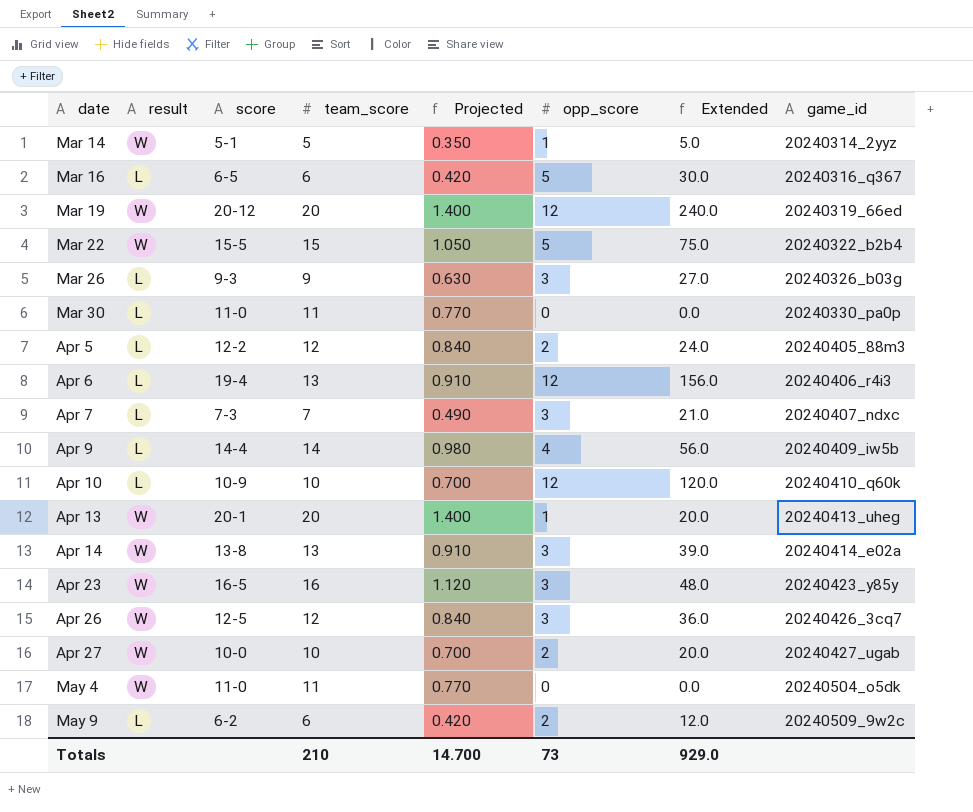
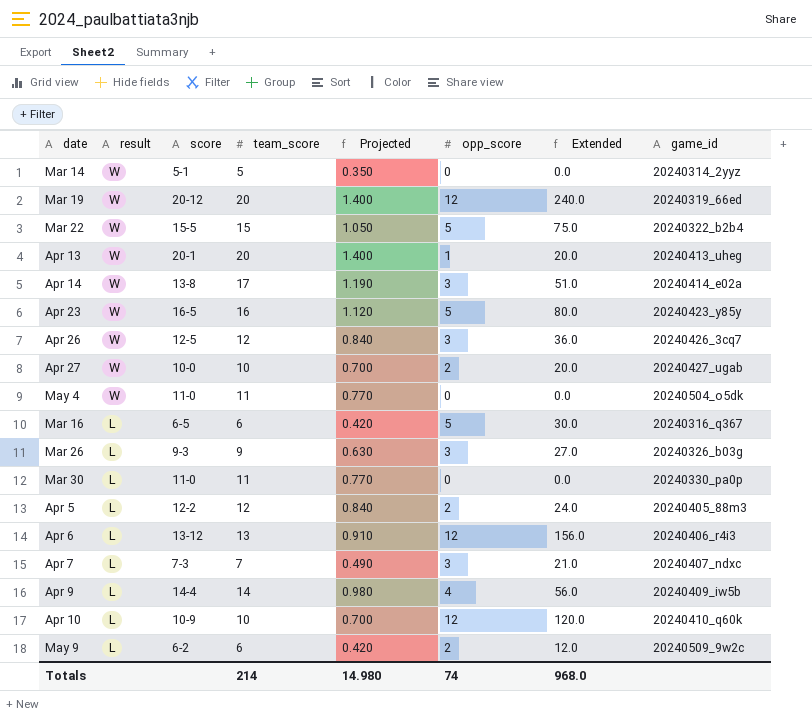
row order: date ascending -> result descending
Mar 14 | opp_score: 1 -> 0
Mar 14 | Extended: 5.0 -> 0.0
Apr 14 | team_score: 13 -> 17
Apr 14 | Projected: 0.910 -> 1.190
Apr 14 | Extended: 39.0 -> 51.0
Apr 23 | opp_score: 3 -> 5
Apr 23 | Extended: 48.0 -> 80.0
Apr 6 | score: 19-4 -> 13-12
Totals | team_score: 210 -> 214
Totals | Projected: 14.700 -> 14.980
Totals | opp_score: 73 -> 74
Totals | Extended: 929.0 -> 968.0

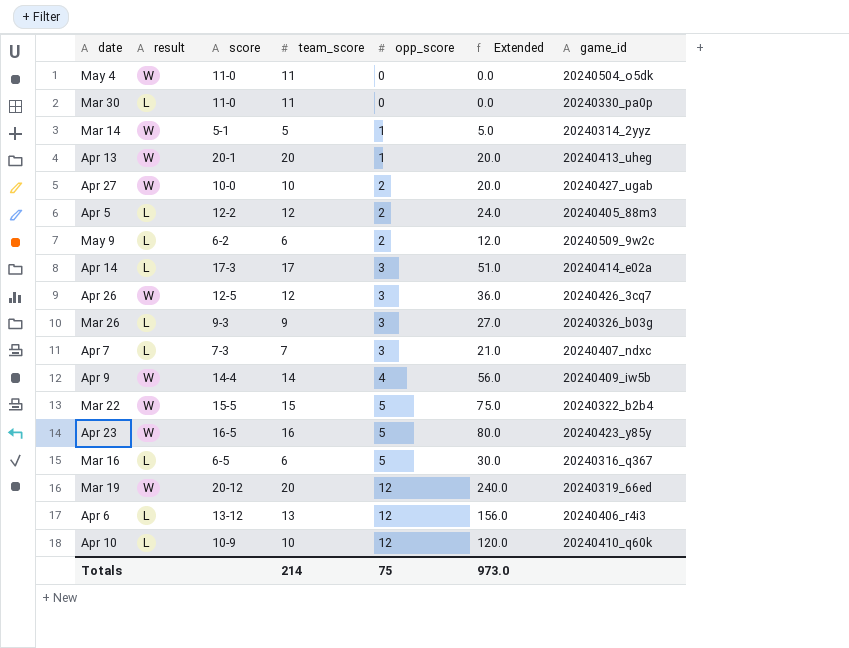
row order: result descending -> opp_score ascending
column Projected | formula: [team_score] * 0.07 -> none
Mar 14 | opp_score: 0 -> 1
Mar 14 | Extended: 0.0 -> 5.0
Apr 14 | result: W -> L
Apr 14 | score: 13-8 -> 17-3
Apr 9 | result: L -> W
Totals | opp_score: 74 -> 75
Totals | Extended: 968.0 -> 973.0

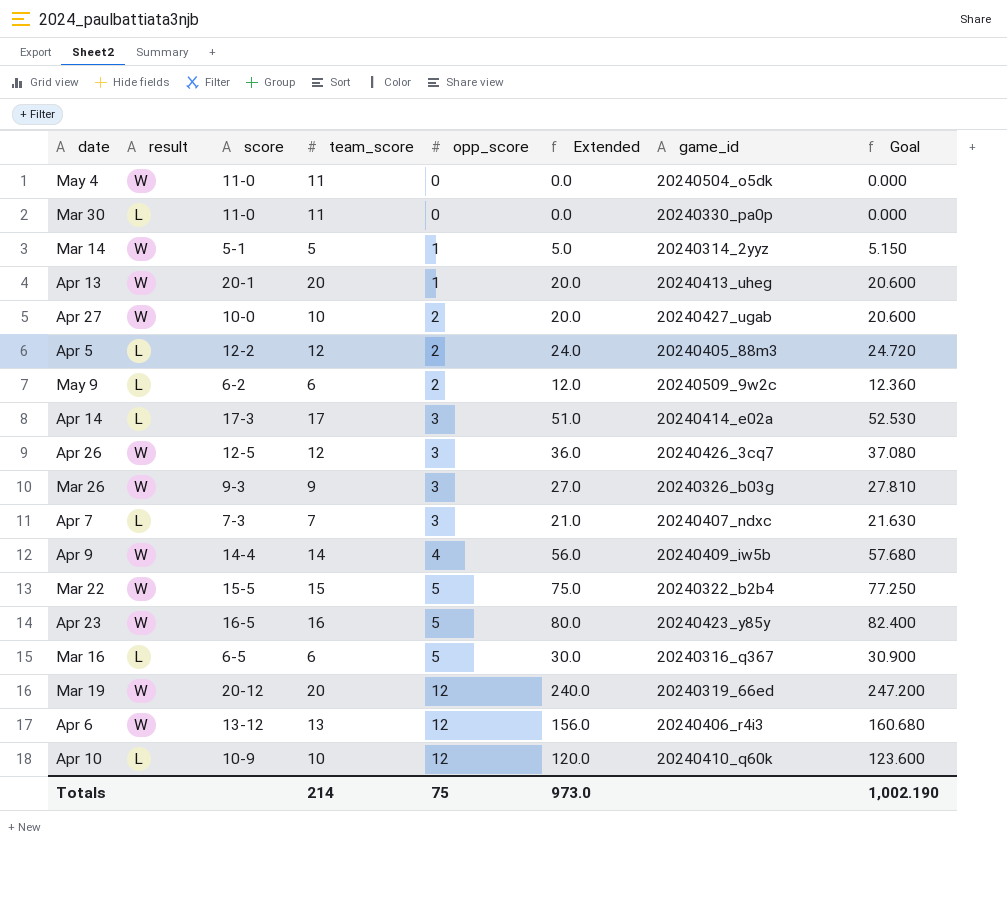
column Goal | formula: none -> [Extended] * 1.03
Mar 26 | result: L -> W
Apr 6 | result: L -> W

